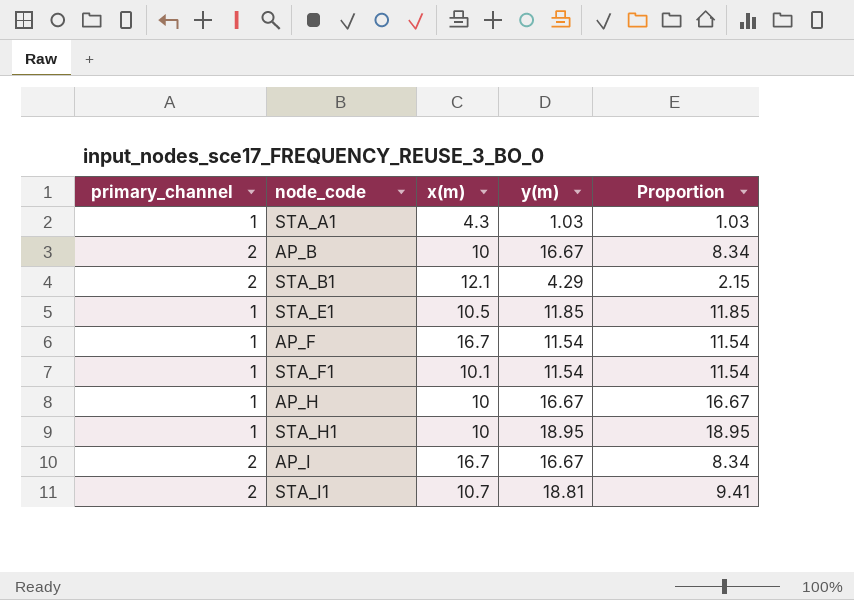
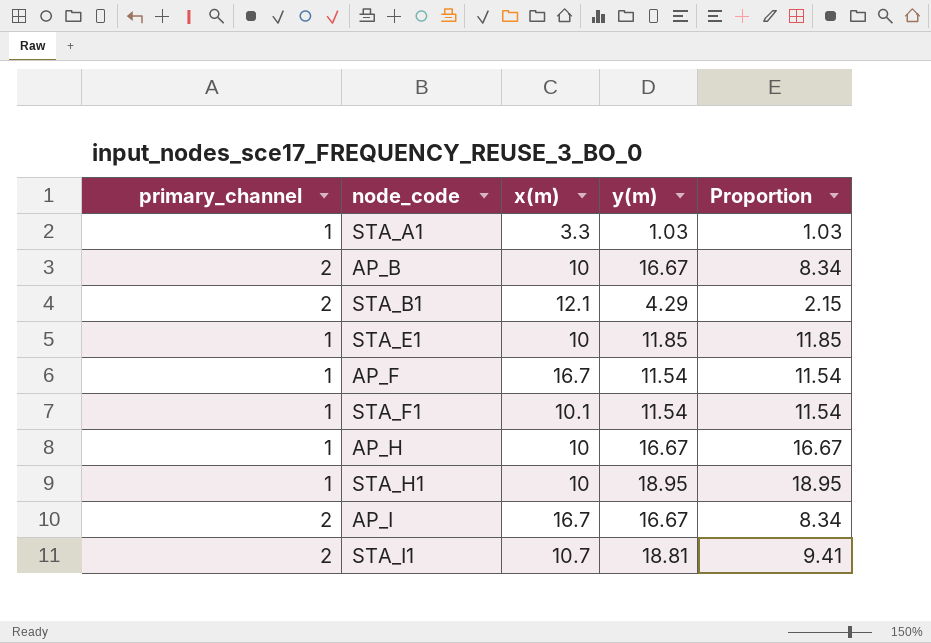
STA_A1 | x(m): 4.3 -> 3.3
STA_E1 | x(m): 10.5 -> 10

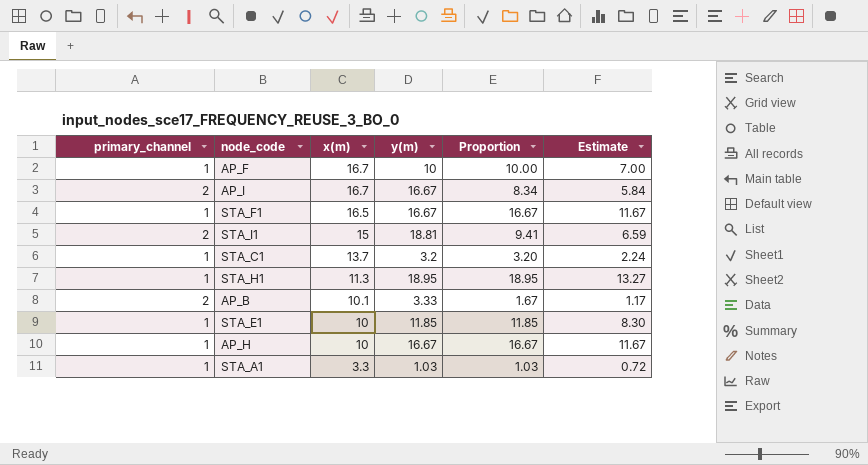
row order: none -> x(m) descending
column Estimate | formula: none -> [Proportion] * 0.7
row STA_B1: 2 | 12.1 | 4.29 | 2.15 -> none
AP_F | y(m): 11.54 -> 10
AP_F | Proportion: 11.54 -> 10.00
STA_F1 | x(m): 10.1 -> 16.5
STA_F1 | y(m): 11.54 -> 16.67
STA_F1 | Proportion: 11.54 -> 16.67
STA_I1 | x(m): 10.7 -> 15
row STA_C1: none -> 1 | 13.7 | 3.2 | 3.20 | 2.24
STA_H1 | x(m): 10 -> 11.3
AP_B | x(m): 10 -> 10.1
AP_B | y(m): 16.67 -> 3.33
AP_B | Proportion: 8.34 -> 1.67

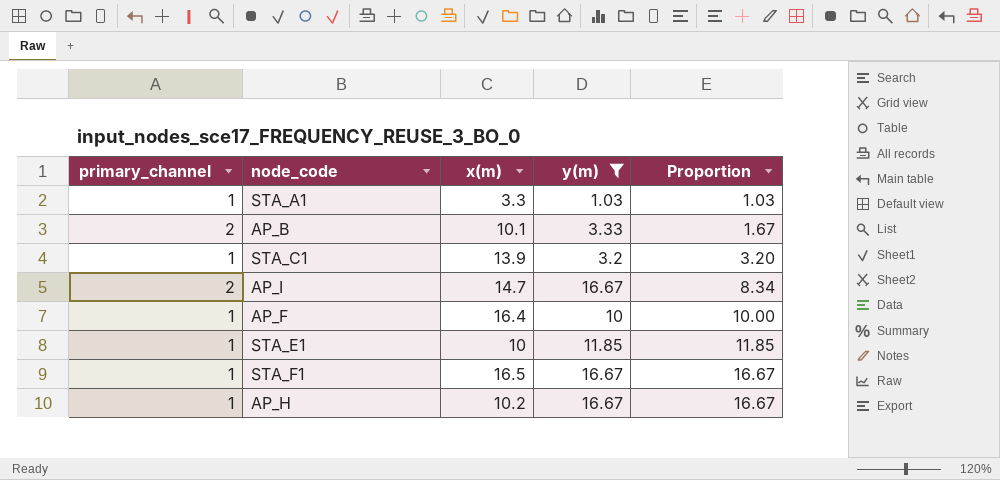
filter: none -> y(m) <= 16.67
row order: x(m) descending -> Proportion ascending
column Estimate | formula: [Proportion] * 0.7 -> none
STA_C1 | x(m): 13.7 -> 13.9
AP_I | x(m): 16.7 -> 14.7
AP_F | x(m): 16.7 -> 16.4
AP_H | x(m): 10 -> 10.2

